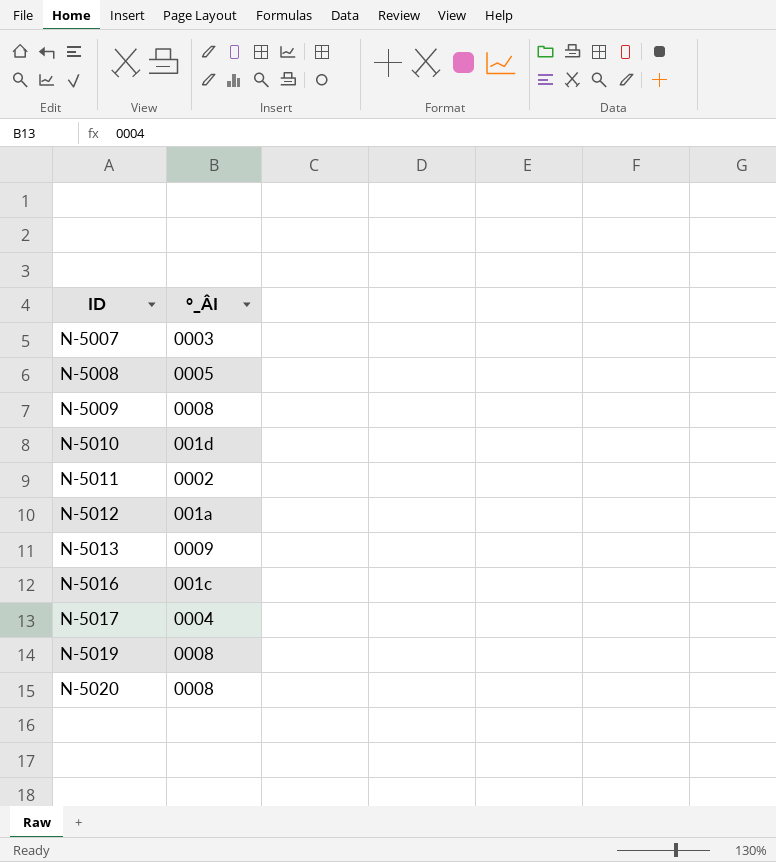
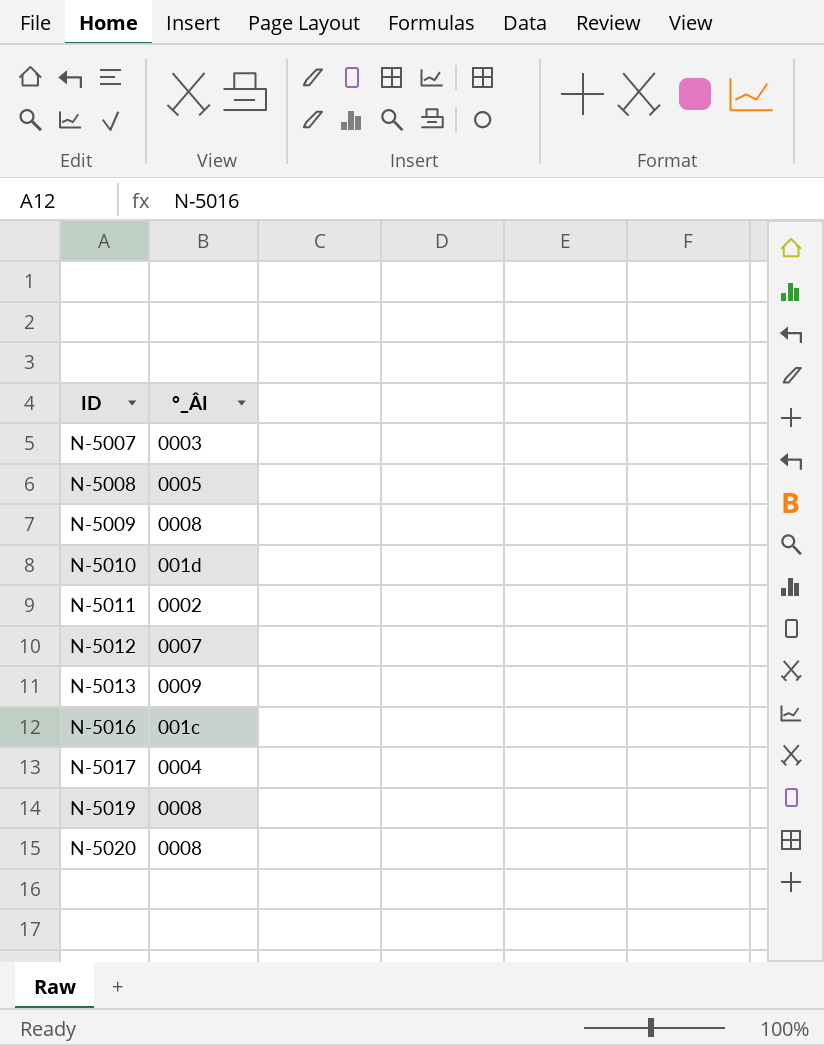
N-5012 | °_ÂI: 001a -> 0007

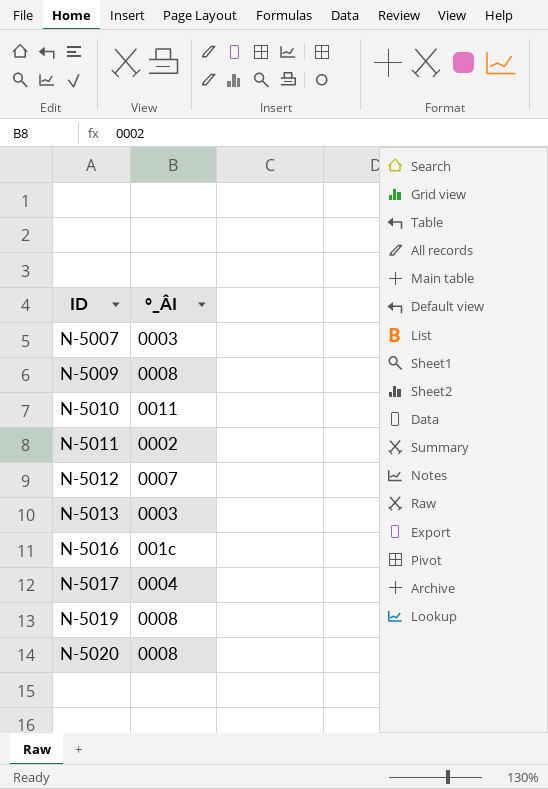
row N-5008: 0005 -> none
N-5010 | °_ÂI: 001d -> 0011
N-5013 | °_ÂI: 0009 -> 0003

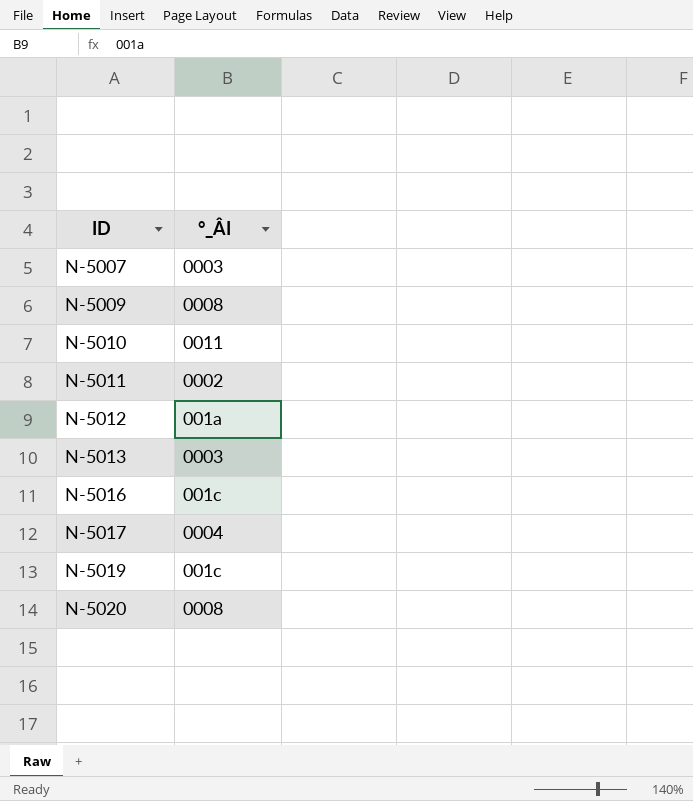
N-5012 | °_ÂI: 0007 -> 001a
N-5019 | °_ÂI: 0008 -> 001c

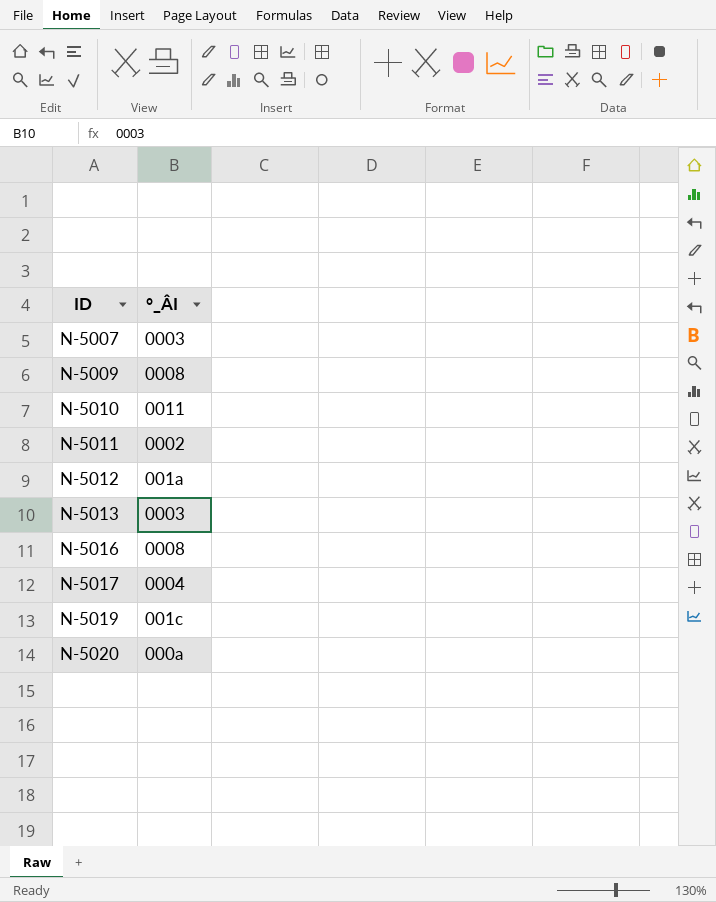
N-5016 | °_ÂI: 001c -> 0008
N-5020 | °_ÂI: 0008 -> 000a

